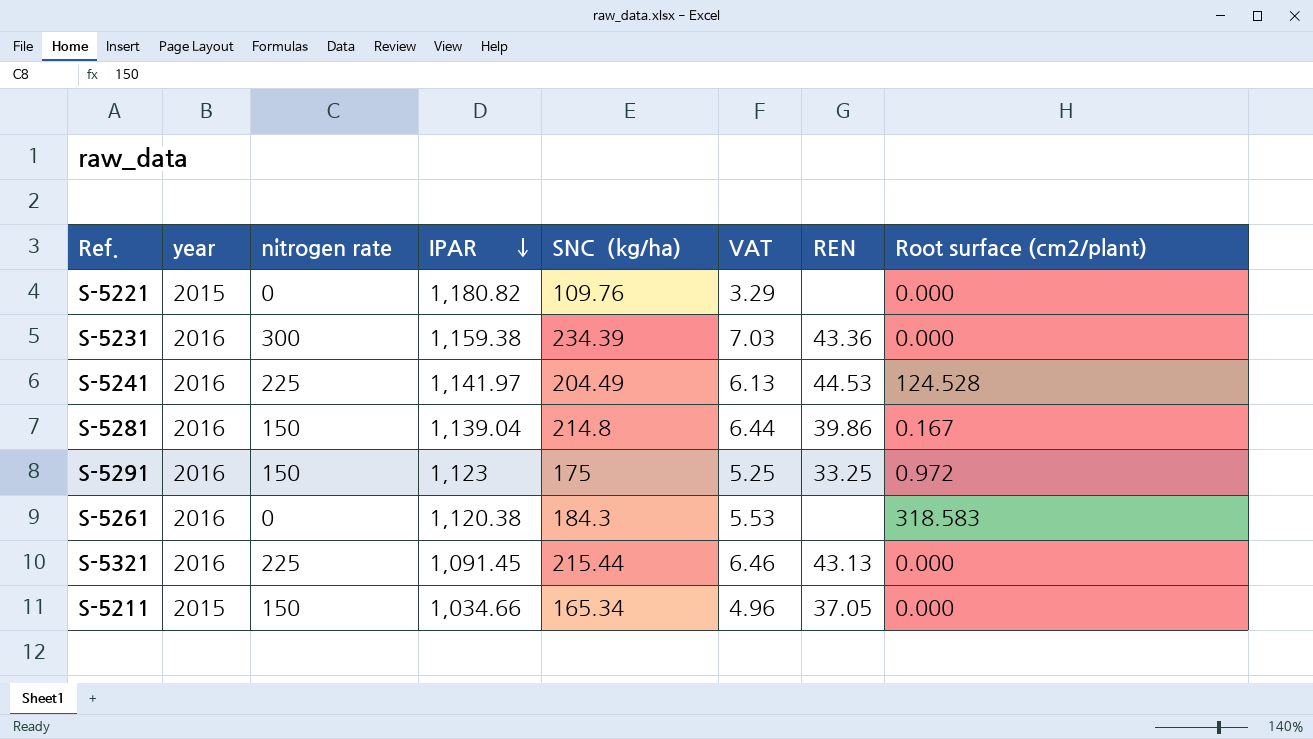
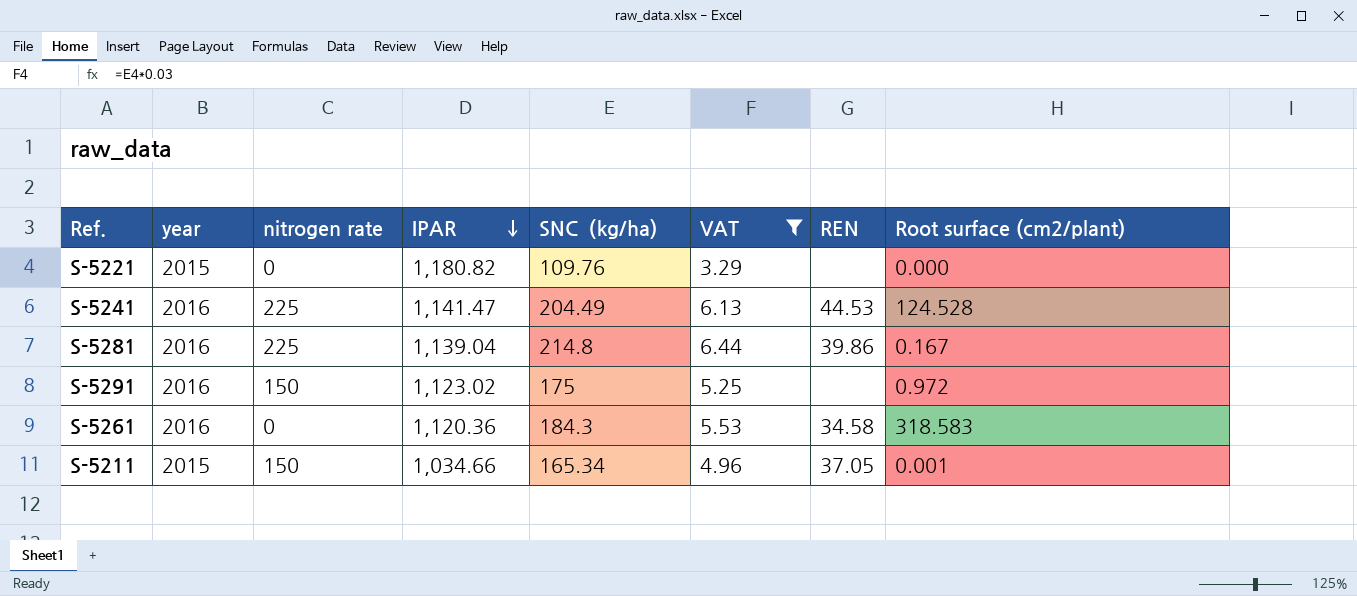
filter: none -> VAT <= 6.44
S-5241 | IPAR: 1,141.97 -> 1,141.47
S-5281 | nitrogen rate: 150 -> 225
S-5291 | IPAR: 1,123 -> 1,123.02
S-5291 | REN: 33.25 -> none
S-5261 | IPAR: 1,120.38 -> 1,120.36
S-5261 | REN: none -> 34.58
S-5211 | Root surface (cm2/plant): 0.000 -> 0.001

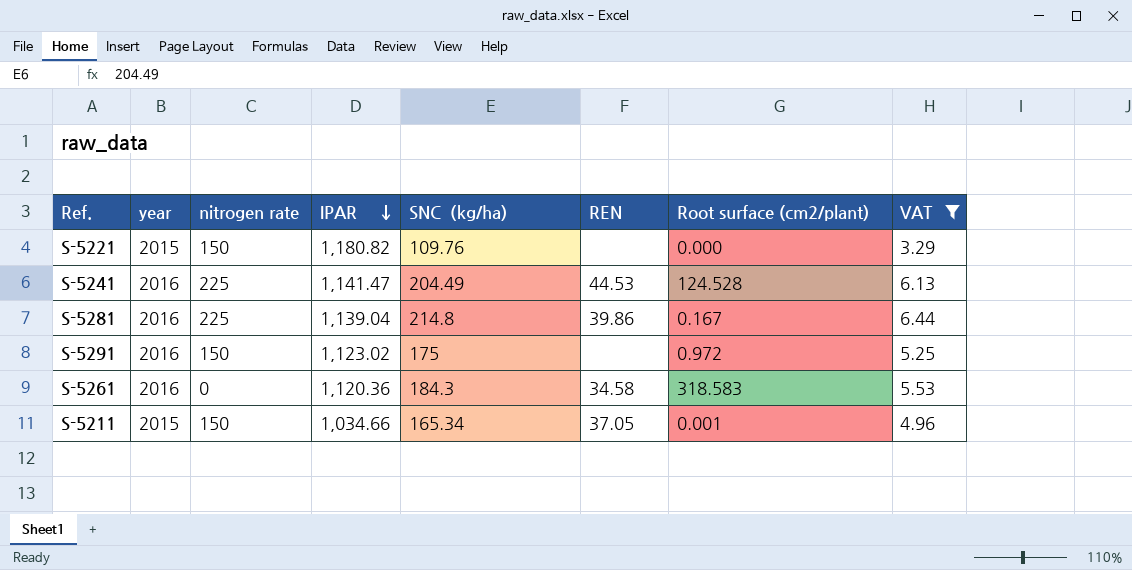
column VAT | position: 6 -> 8
S-5221 | nitrogen rate: 0 -> 150

